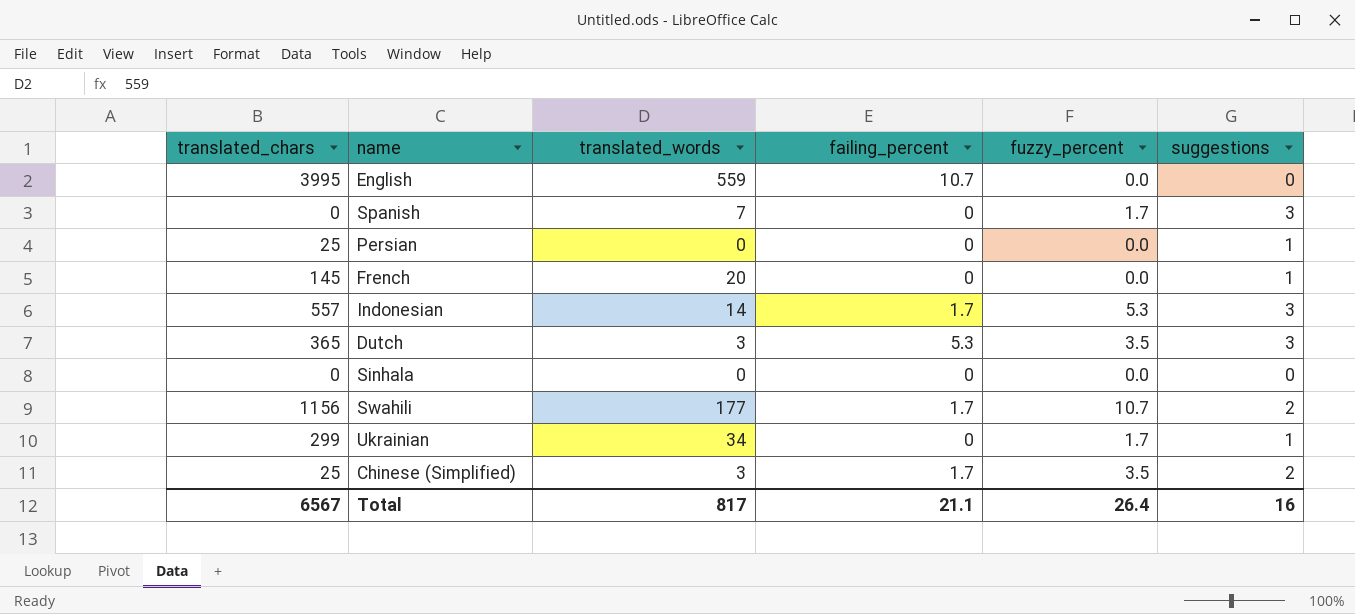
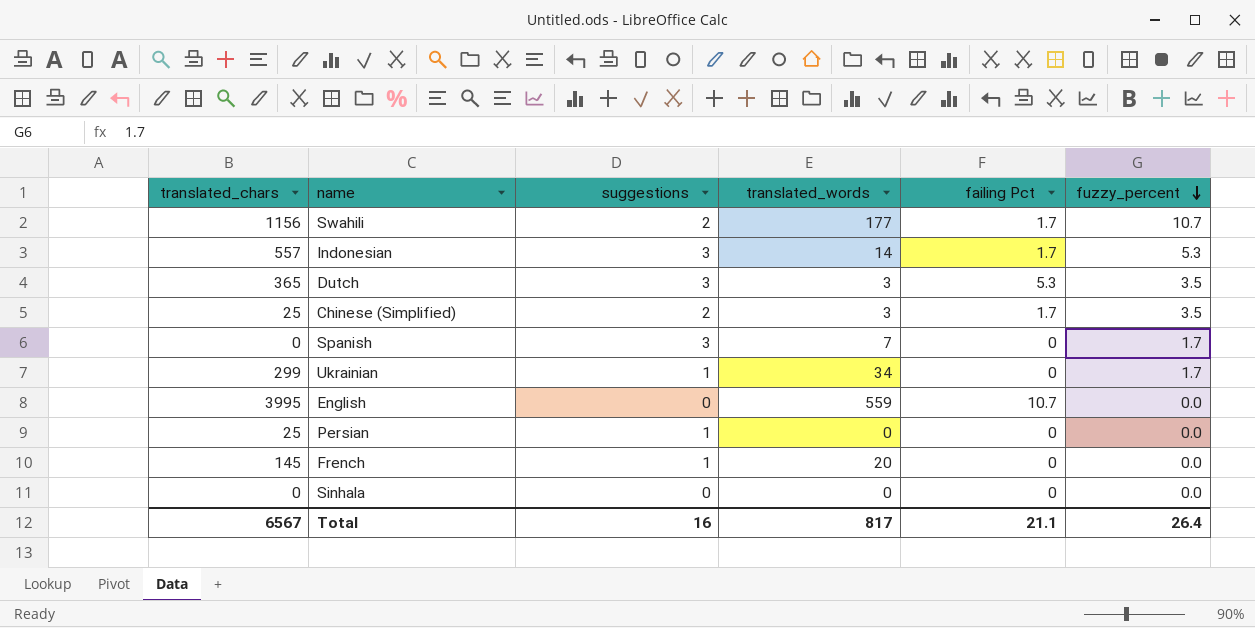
row order: none -> fuzzy_percent descending
column suggestions | position: 6 -> 3
column name: failing_percent -> failing Pct

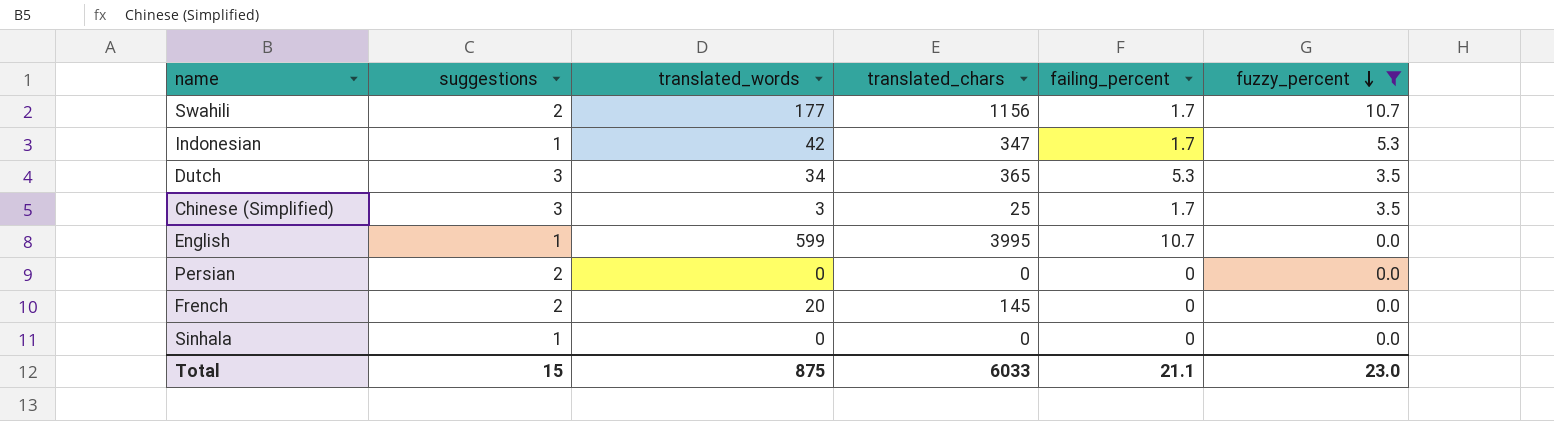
filter: none -> fuzzy_percent != 1.7
column translated_chars | position: 1 -> 4
column name: failing Pct -> failing_percent
Indonesian | suggestions: 3 -> 1
Indonesian | translated_words: 14 -> 42
Indonesian | translated_chars: 557 -> 347
Dutch | translated_words: 3 -> 34
Chinese (Simplified) | suggestions: 2 -> 3
English | suggestions: 0 -> 1
English | translated_words: 559 -> 599
Persian | suggestions: 1 -> 2
Persian | translated_chars: 25 -> 0
French | suggestions: 1 -> 2
Sinhala | suggestions: 0 -> 1
Total | suggestions: 16 -> 15
Total | translated_words: 817 -> 875
Total | translated_chars: 6567 -> 6033
Total | fuzzy_percent: 26.4 -> 23.0

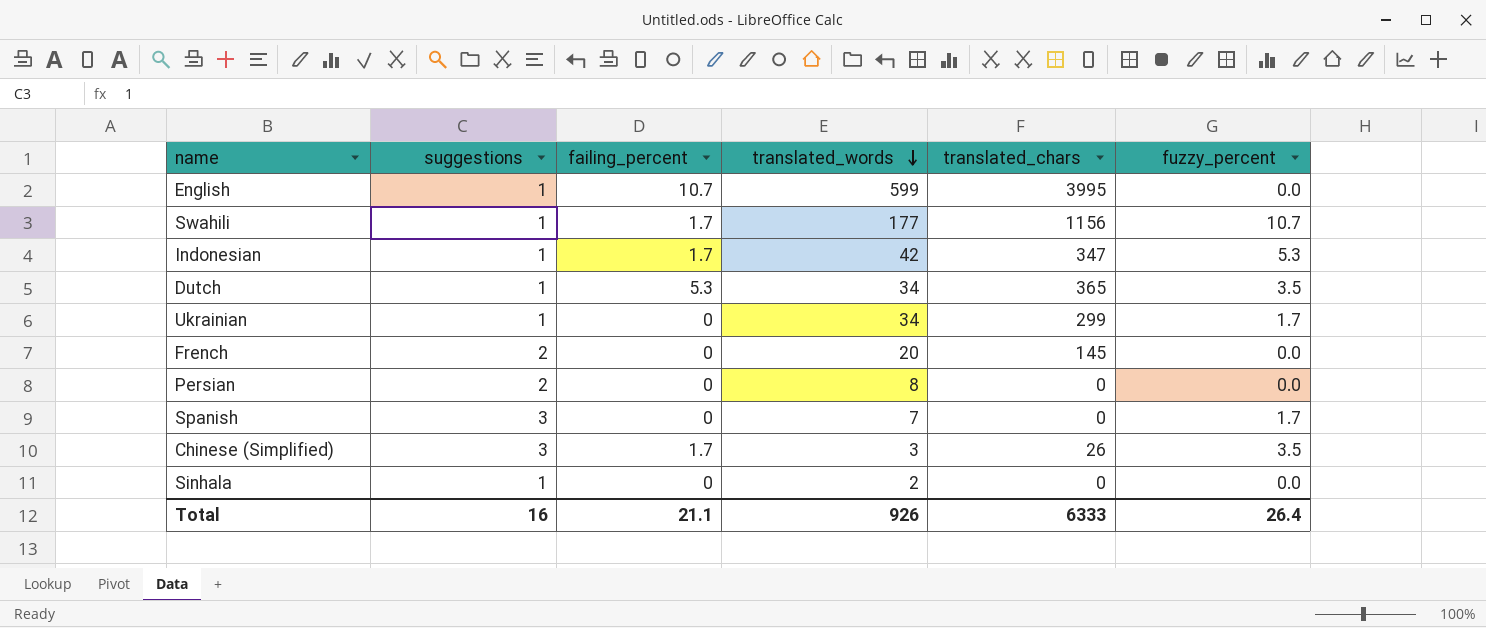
filter: fuzzy_percent != 1.7 -> none
row order: fuzzy_percent descending -> translated_words descending
column failing_percent | position: 5 -> 3
Swahili | suggestions: 2 -> 1
Dutch | suggestions: 3 -> 1
Persian | translated_words: 0 -> 8
Chinese (Simplified) | translated_chars: 25 -> 26
Sinhala | translated_words: 0 -> 2
Total | suggestions: 15 -> 16
Total | translated_words: 875 -> 926
Total | translated_chars: 6033 -> 6333
Total | fuzzy_percent: 23.0 -> 26.4

